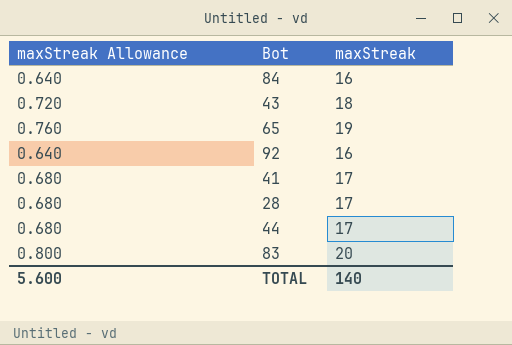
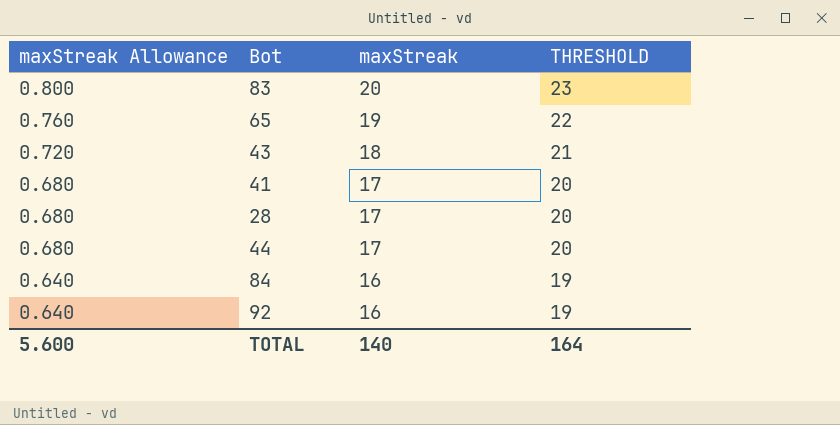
row order: none -> maxStreak Allowance descending
column THRESHOLD | formula: none -> [maxStreak] + 3

